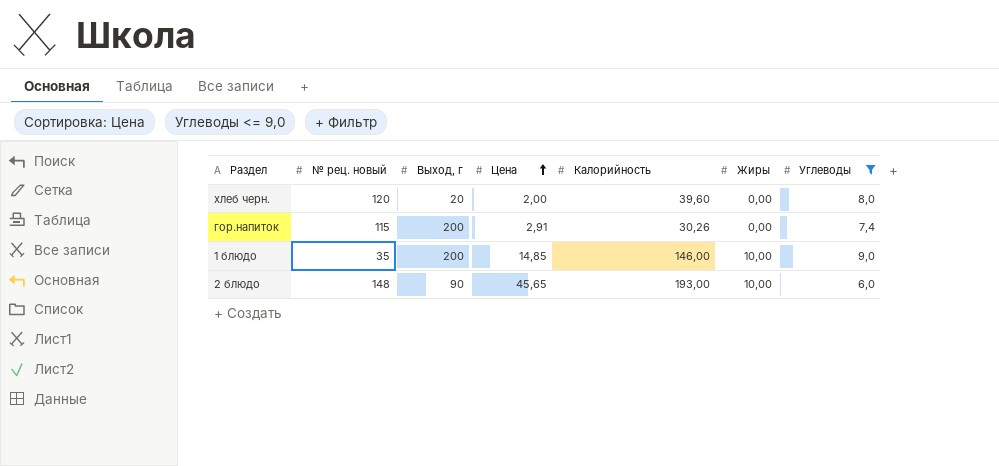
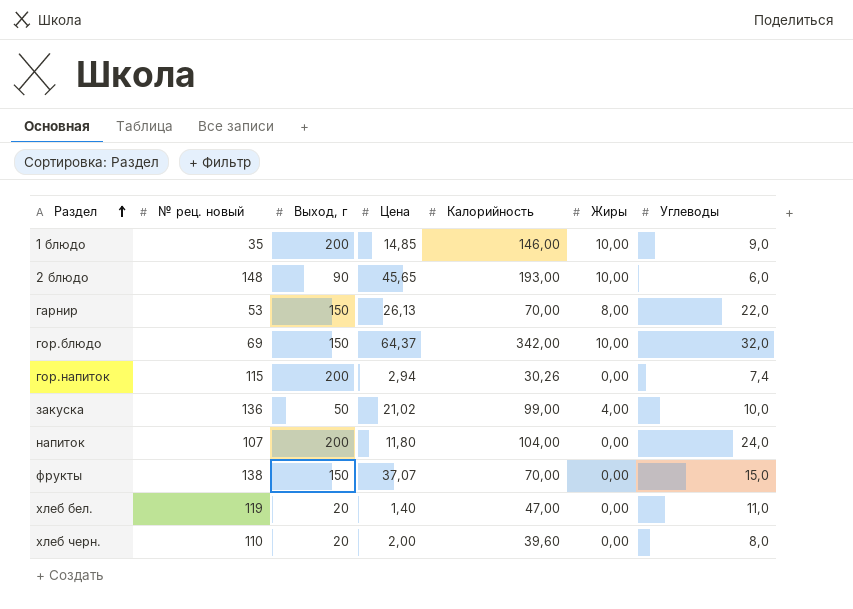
filter: Углеводы <= 9,0 -> none
row order: Цена ascending -> Раздел ascending
гор.напиток | Цена: 2,91 -> 2,94
хлеб черн. | № рец. новый: 120 -> 110

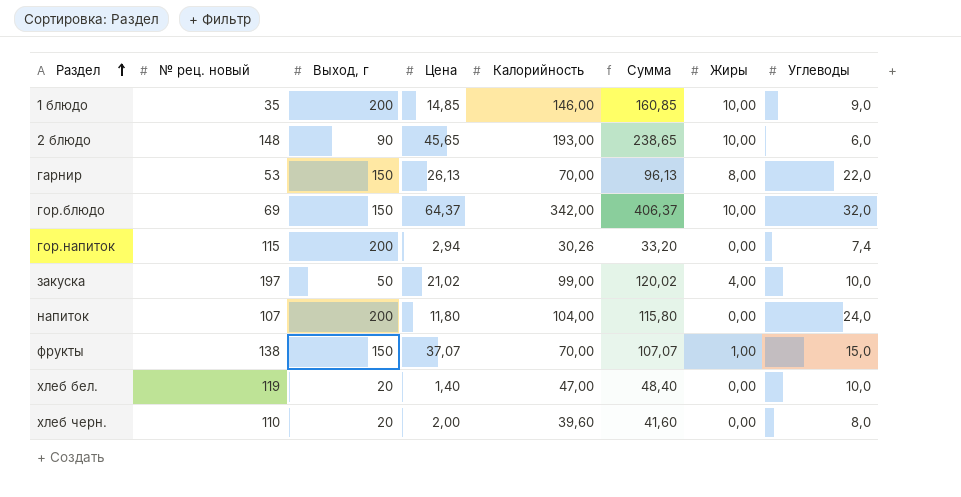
column Сумма | formula: none -> [Цена] + [Калорийность]
закуска | № рец. новый: 136 -> 197
фрукты | Жиры: 0,00 -> 1,00
хлеб бел. | Углеводы: 11,0 -> 10,0

